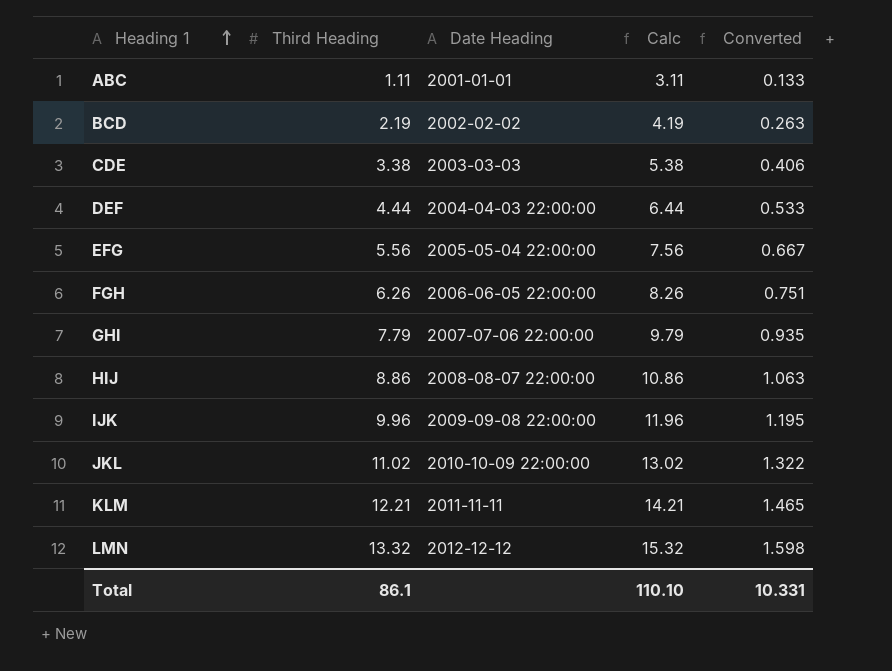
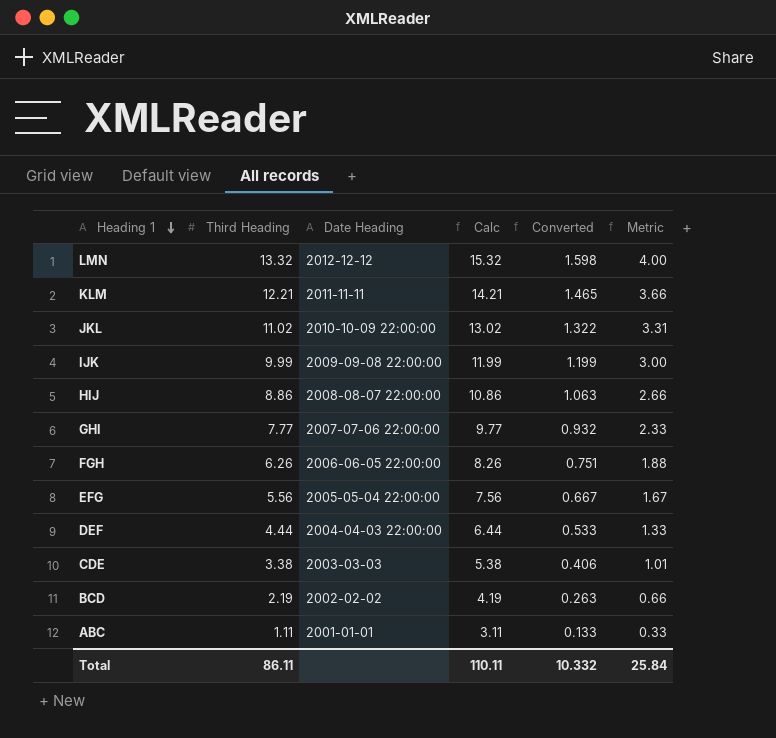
row order: Heading 1 ascending -> Heading 1 descending
column Metric | formula: none -> [Third Heading] * 0.3
IJK | Third Heading: 9.96 -> 9.99
IJK | Calc: 11.96 -> 11.99
IJK | Converted: 1.195 -> 1.199
GHI | Third Heading: 7.79 -> 7.77
GHI | Calc: 9.79 -> 9.77
GHI | Converted: 0.935 -> 0.932
Total | Third Heading: 86.1 -> 86.11
Total | Calc: 110.10 -> 110.11
Total | Converted: 10.331 -> 10.332

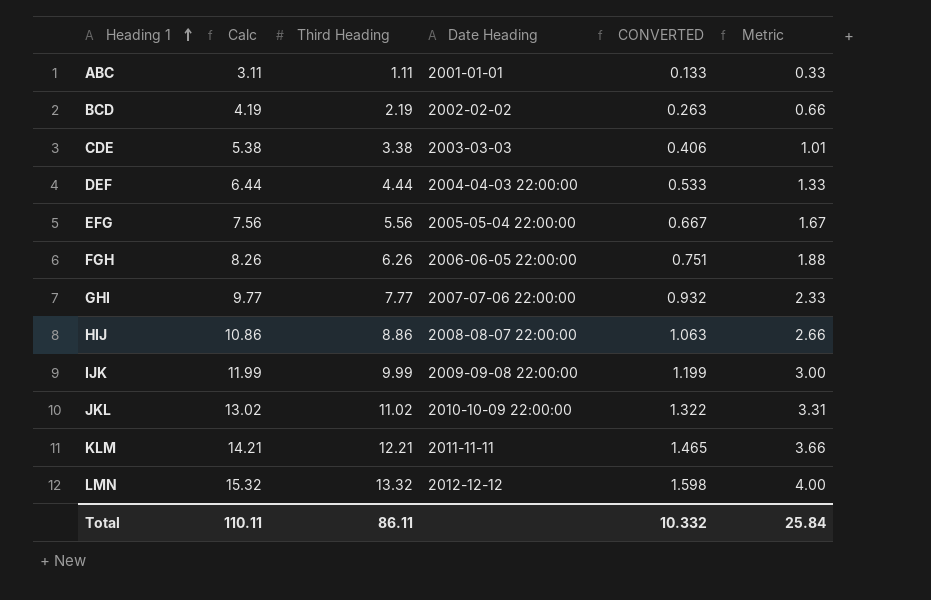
row order: Heading 1 descending -> Heading 1 ascending
column Calc | position: 4 -> 2
column name: Converted -> CONVERTED

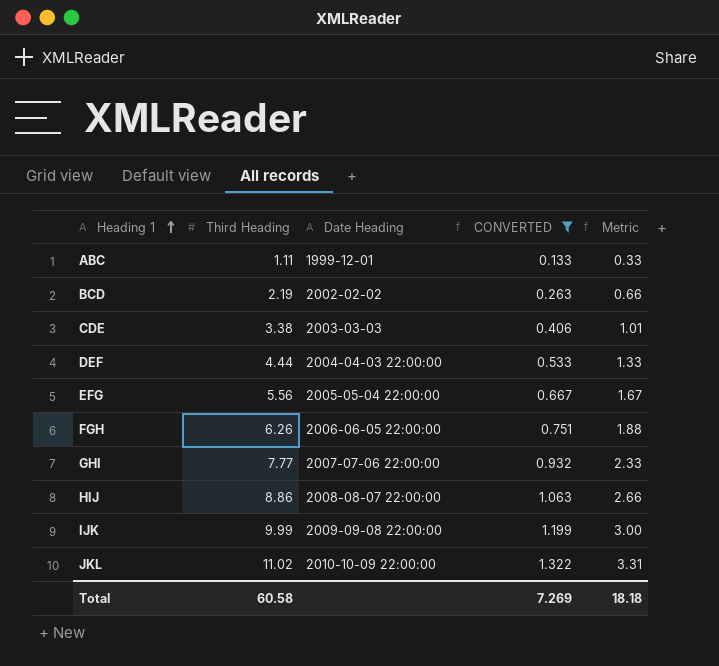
filter: none -> CONVERTED <= 1.322
column Calc | formula: [Third Heading] + 2 -> none
ABC | Date Heading: 2001-01-01 -> 1999-12-01
Total | Third Heading: 86.11 -> 60.58
Total | CONVERTED: 10.332 -> 7.269
Total | Metric: 25.84 -> 18.18

